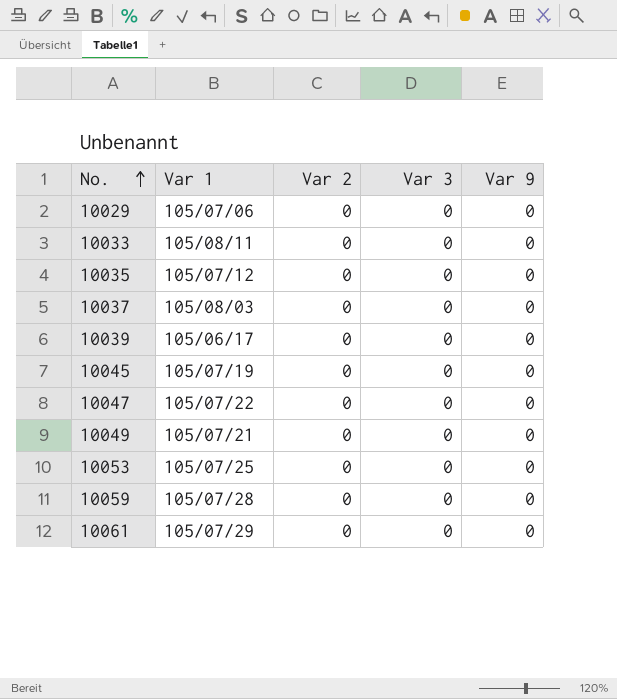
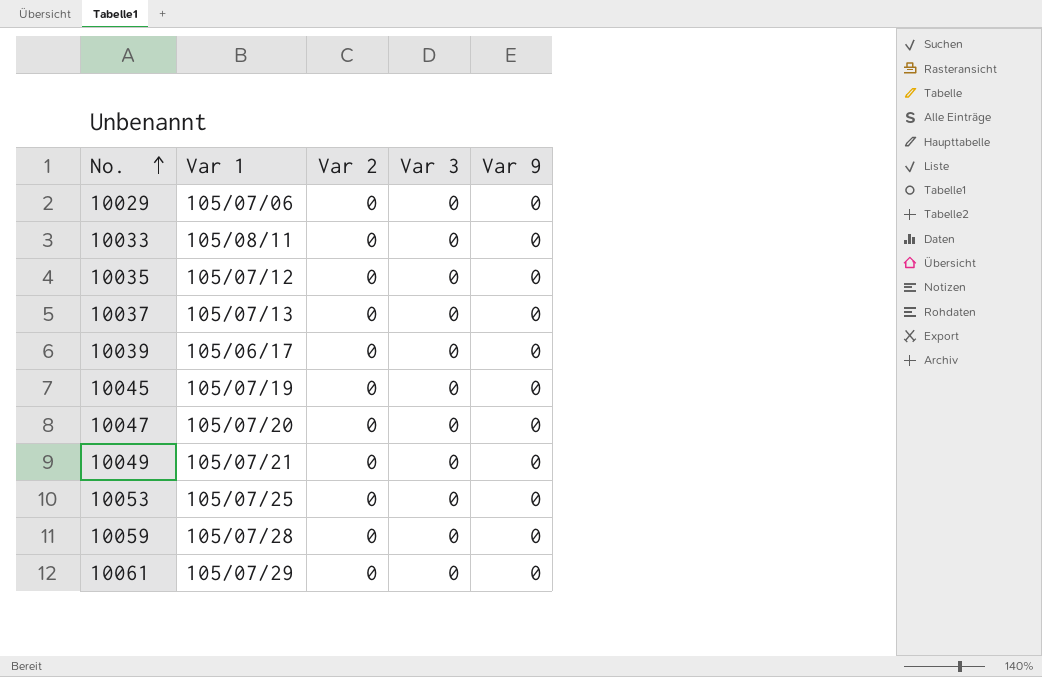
10037 | Var 1: 105/08/03 -> 105/07/13
10047 | Var 1: 105/07/22 -> 105/07/20

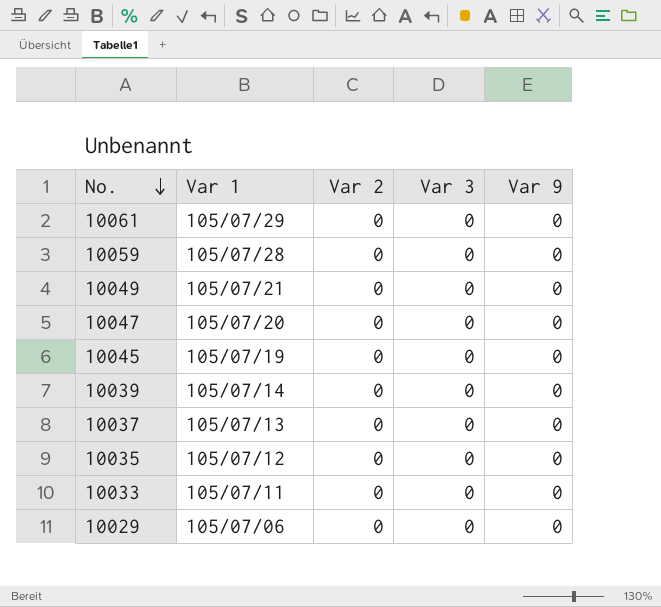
row order: No. ascending -> No. descending
row 10053: 105/07/25 | 0 | 0 | 0 -> none
10039 | Var 1: 105/06/17 -> 105/07/14
10033 | Var 1: 105/08/11 -> 105/07/11

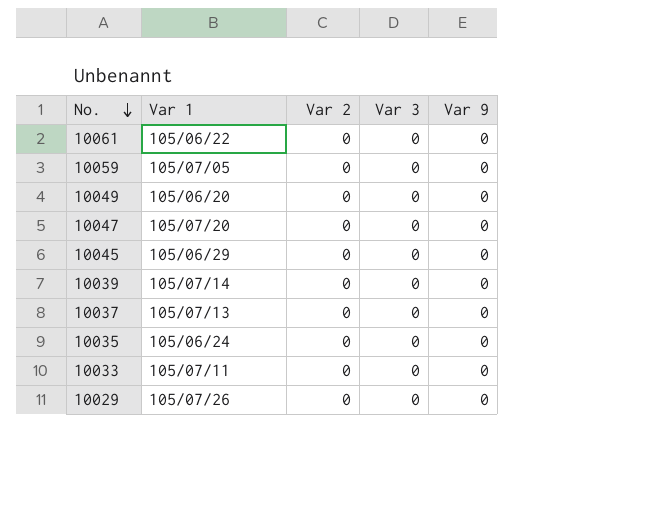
10061 | Var 1: 105/07/29 -> 105/06/22
10059 | Var 1: 105/07/28 -> 105/07/05
10049 | Var 1: 105/07/21 -> 105/06/20
10045 | Var 1: 105/07/19 -> 105/06/29
10035 | Var 1: 105/07/12 -> 105/06/24
10029 | Var 1: 105/07/06 -> 105/07/26

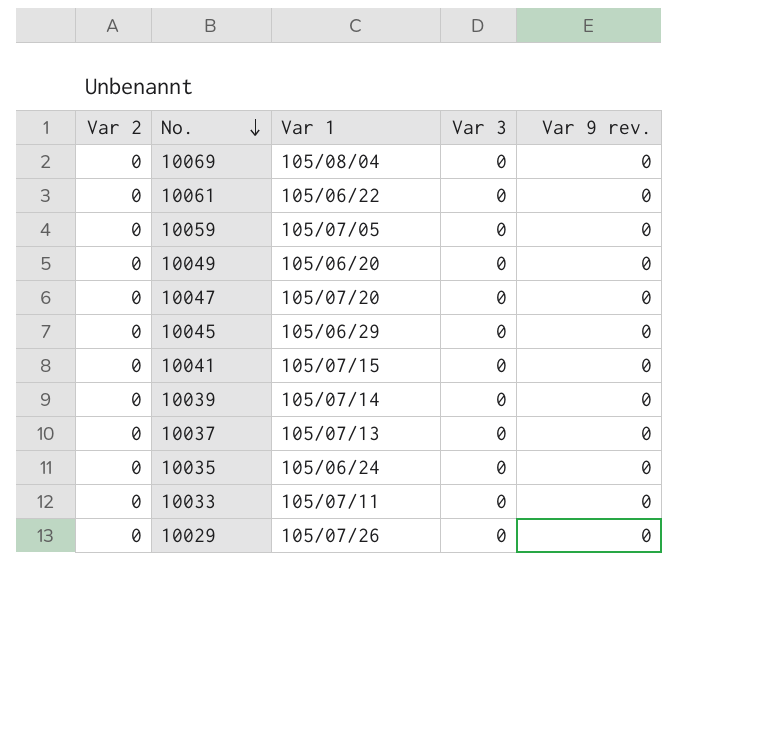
column Var 2 | position: 3 -> 1
column name: Var 9 -> Var 9 rev.
row 10069: none -> 0 | 105/08/04 | 0 | 0
row 10041: none -> 0 | 105/07/15 | 0 | 0

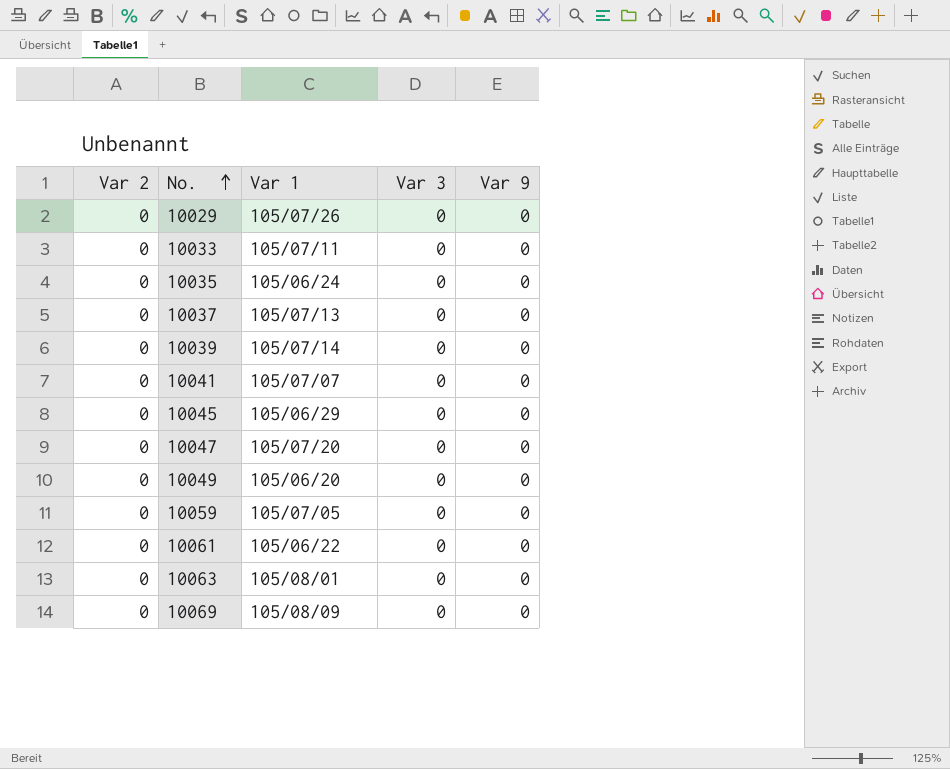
row order: No. descending -> No. ascending
column name: Var 9 rev. -> Var 9
10041 | Var 1: 105/07/15 -> 105/07/07
row 10063: none -> 0 | 105/08/01 | 0 | 0
10069 | Var 1: 105/08/04 -> 105/08/09

